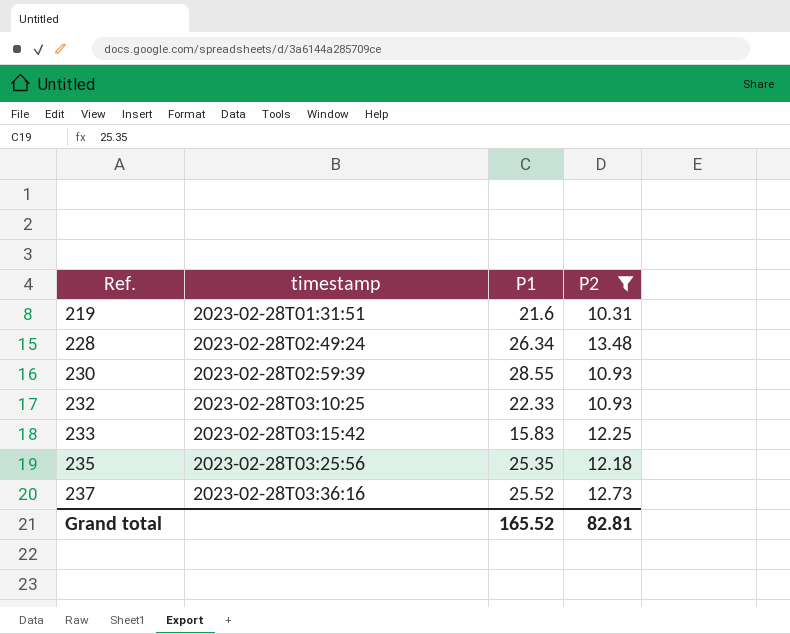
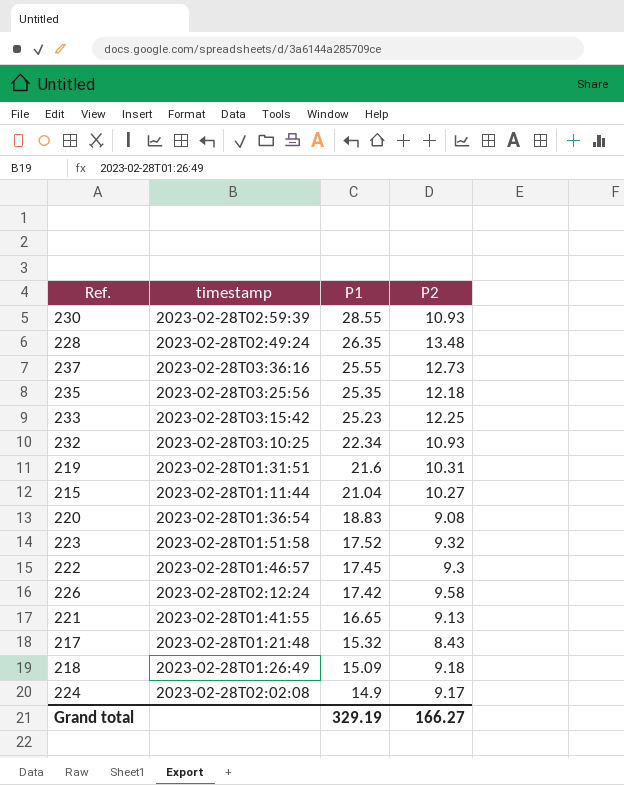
filter: P2 >= 10.31 -> none
row order: Ref. ascending -> P1 descending
228 | P1: 26.34 -> 26.35
237 | P1: 25.52 -> 25.55
233 | P1: 15.83 -> 25.23
232 | P1: 22.33 -> 22.34
Grand total | P1: 165.52 -> 329.19
Grand total | P2: 82.81 -> 166.27

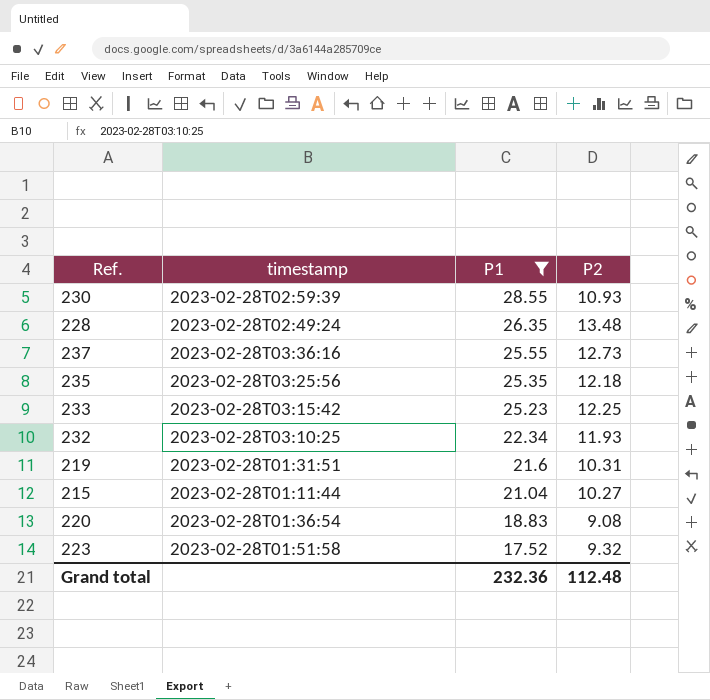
filter: none -> P1 >= 17.52
232 | P2: 10.93 -> 11.93
Grand total | P1: 329.19 -> 232.36
Grand total | P2: 166.27 -> 112.48

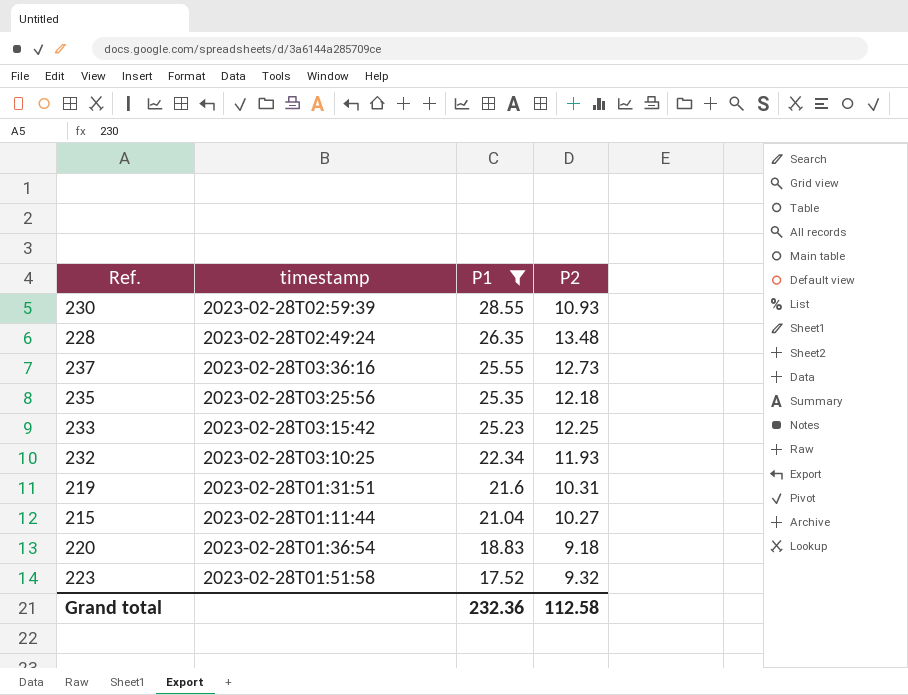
220 | P2: 9.08 -> 9.18
Grand total | P2: 112.48 -> 112.58

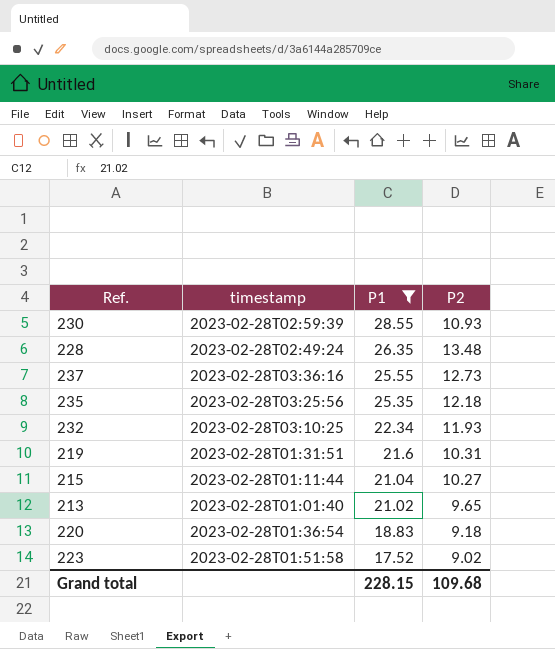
row 233: 2023-02-28T03:15:42 | 25.23 | 12.25 -> none
row 213: none -> 2023-02-28T01:01:40 | 21.02 | 9.65
223 | P2: 9.32 -> 9.02
Grand total | P1: 232.36 -> 228.15
Grand total | P2: 112.58 -> 109.68

